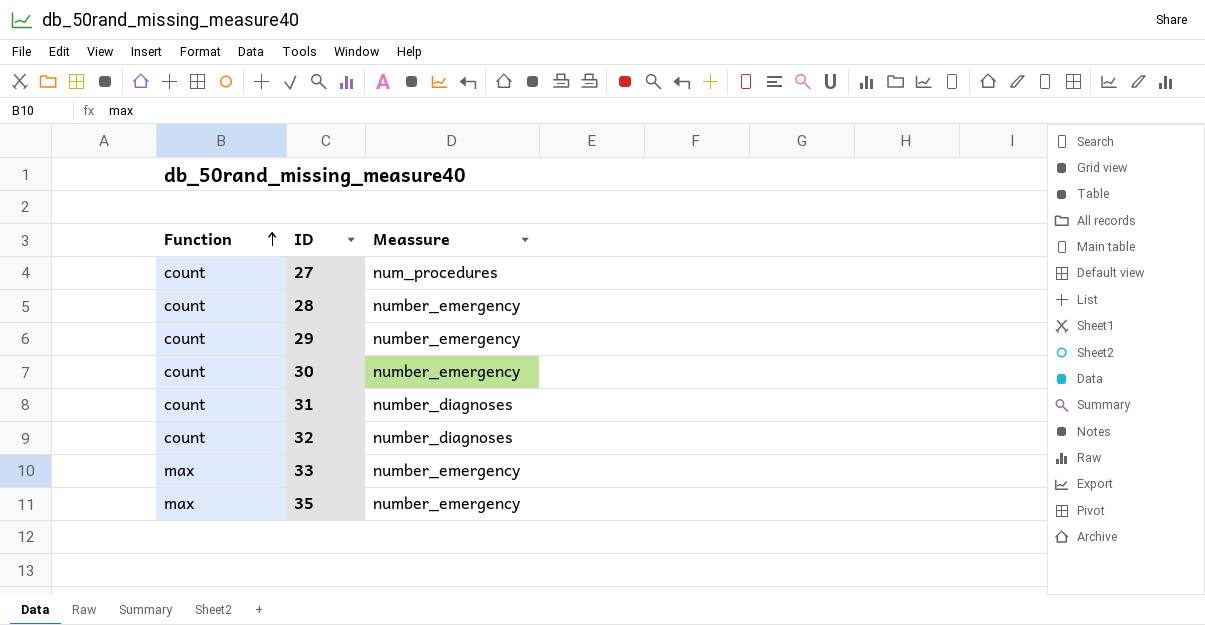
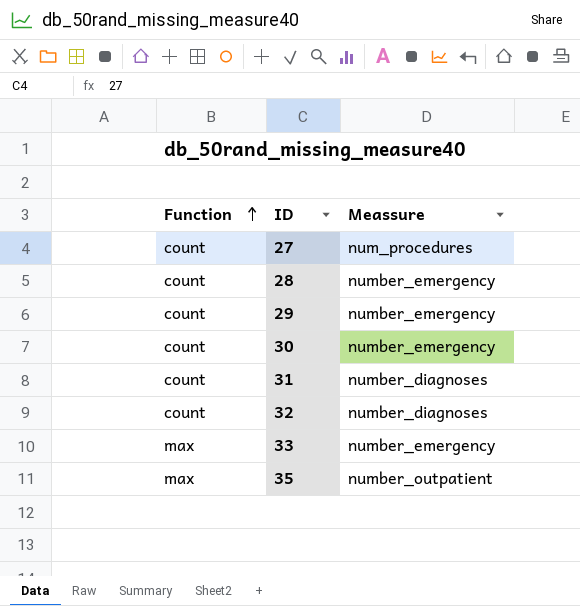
35 | Meassure: number_emergency -> number_outpatient

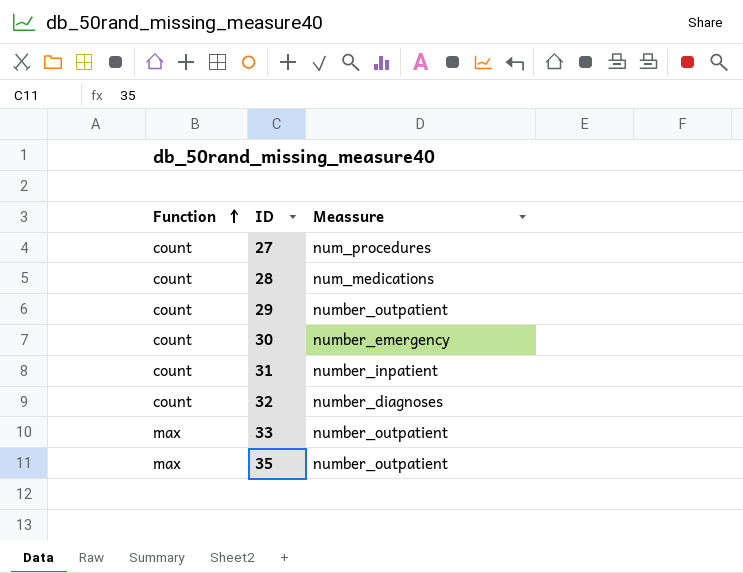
28 | Meassure: number_emergency -> num_medications
29 | Meassure: number_emergency -> number_outpatient
31 | Meassure: number_diagnoses -> number_inpatient
33 | Meassure: number_emergency -> number_outpatient

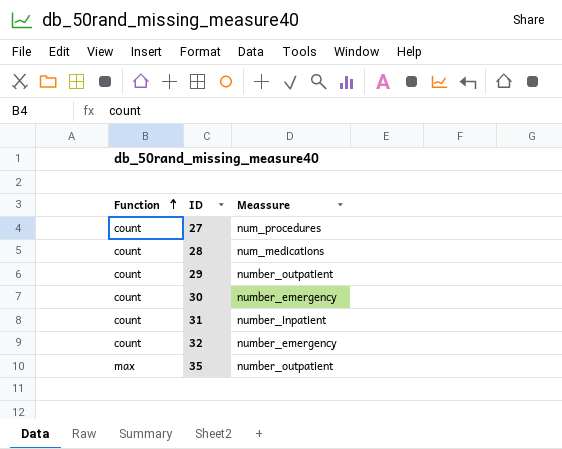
row 33: max | number_outpatient -> none
32 | Meassure: number_diagnoses -> number_emergency

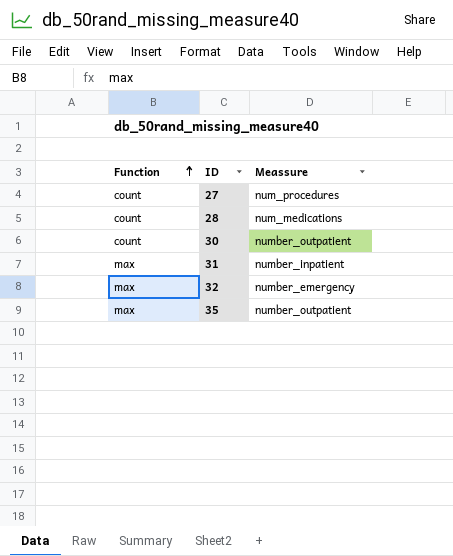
row 29: count | number_outpatient -> none
30 | Meassure: number_emergency -> number_outpatient
31 | Function: count -> max
32 | Function: count -> max

